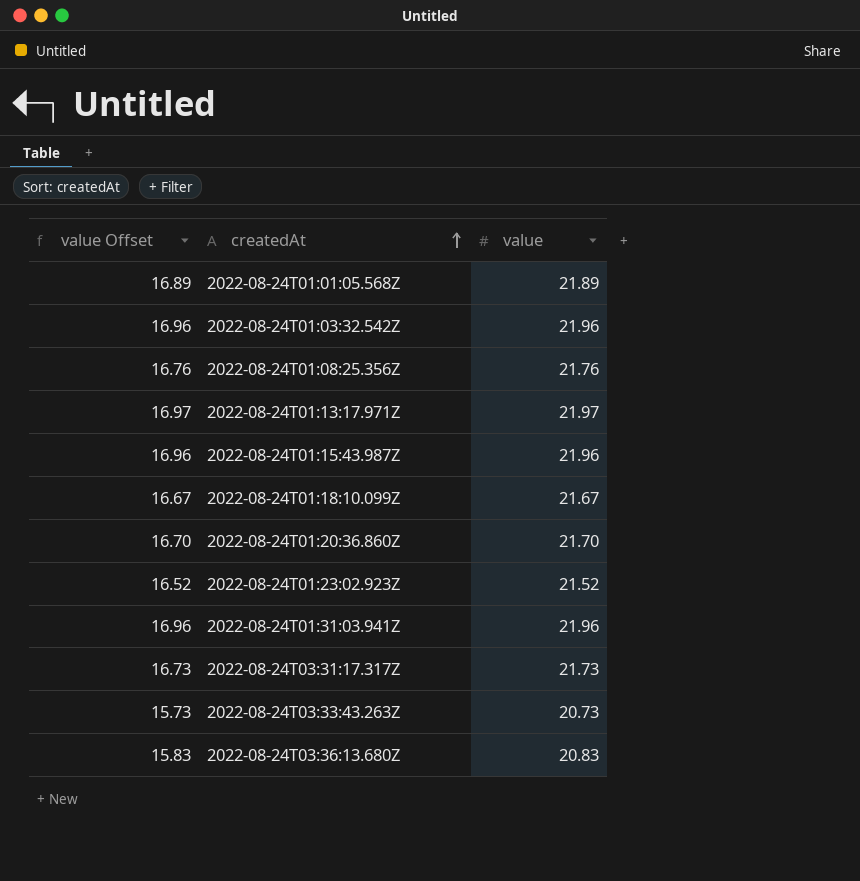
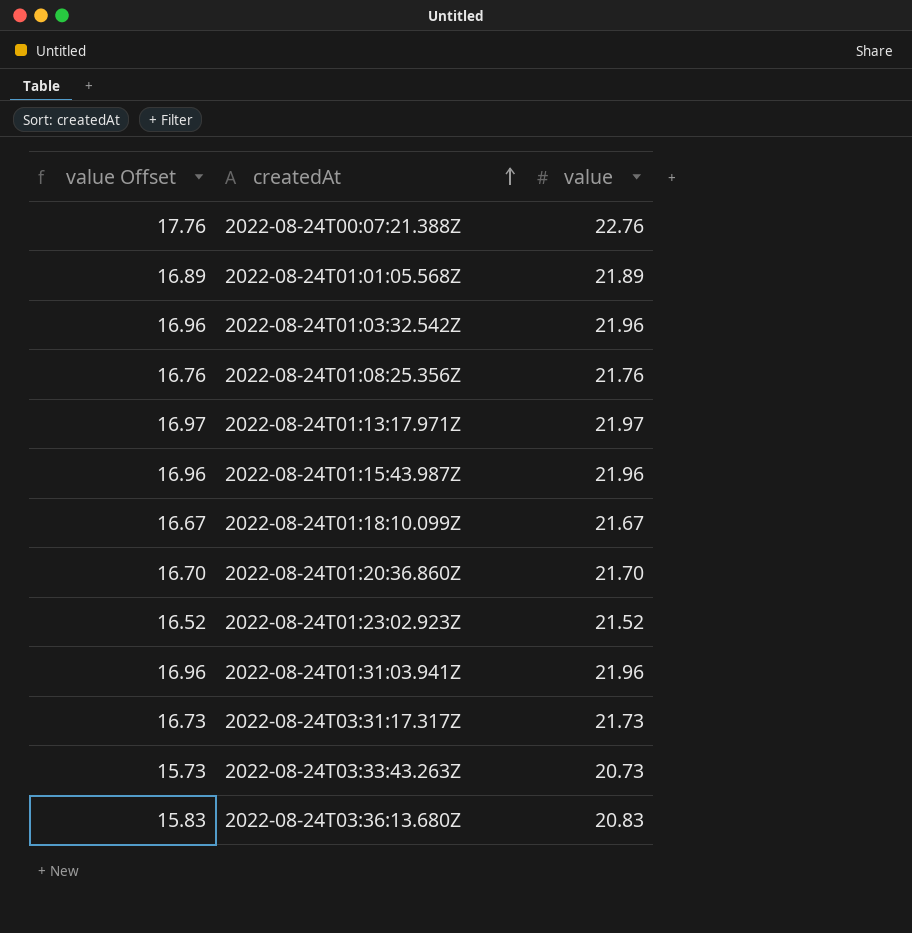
row 2022-08-24T00:07:21.388Z: none -> 17.76 | 22.76

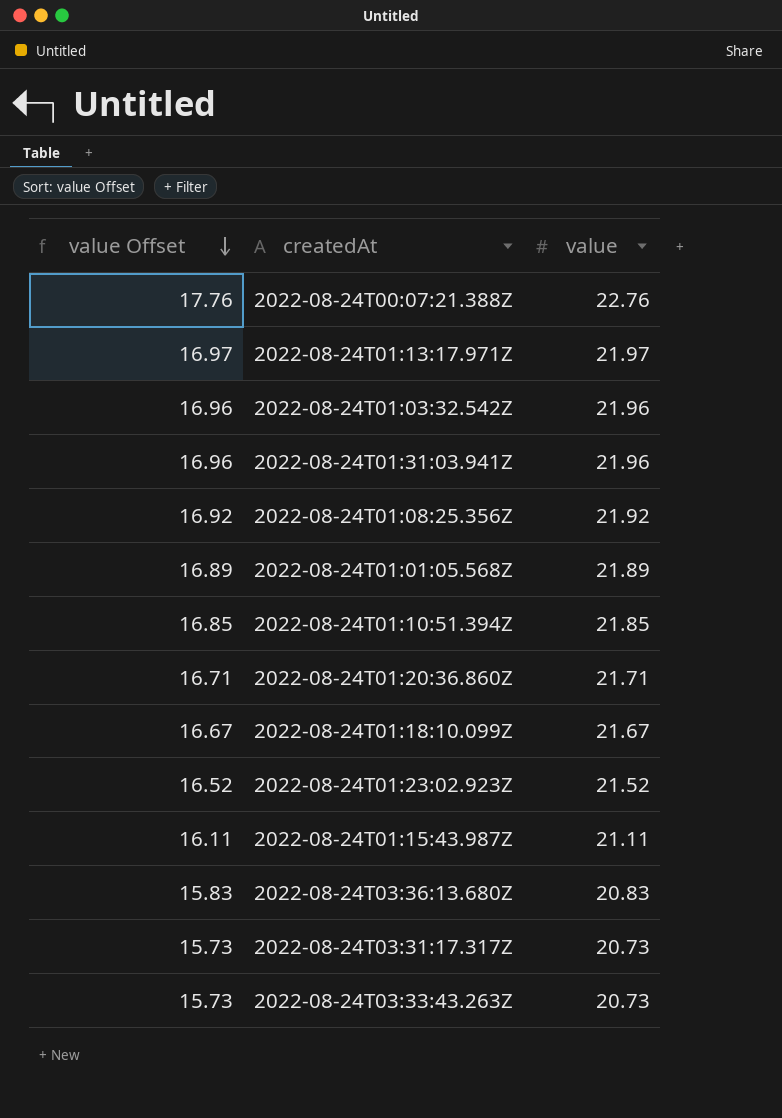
row order: createdAt ascending -> value Offset descending
2022-08-24T01:08:25.356Z | value Offset: 16.76 -> 16.92
2022-08-24T01:08:25.356Z | value: 21.76 -> 21.92
row 2022-08-24T01:10:51.394Z: none -> 16.85 | 21.85
2022-08-24T01:20:36.860Z | value Offset: 16.70 -> 16.71
2022-08-24T01:20:36.860Z | value: 21.70 -> 21.71
2022-08-24T01:15:43.987Z | value Offset: 16.96 -> 16.11
2022-08-24T01:15:43.987Z | value: 21.96 -> 21.11
2022-08-24T03:31:17.317Z | value Offset: 16.73 -> 15.73
2022-08-24T03:31:17.317Z | value: 21.73 -> 20.73

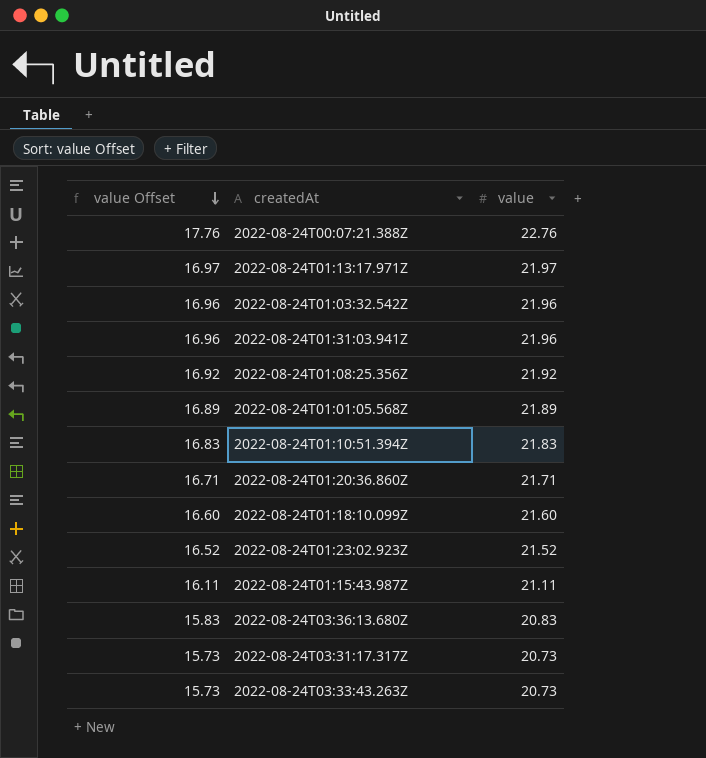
2022-08-24T01:10:51.394Z | value Offset: 16.85 -> 16.83
2022-08-24T01:10:51.394Z | value: 21.85 -> 21.83
2022-08-24T01:18:10.099Z | value Offset: 16.67 -> 16.60
2022-08-24T01:18:10.099Z | value: 21.67 -> 21.60

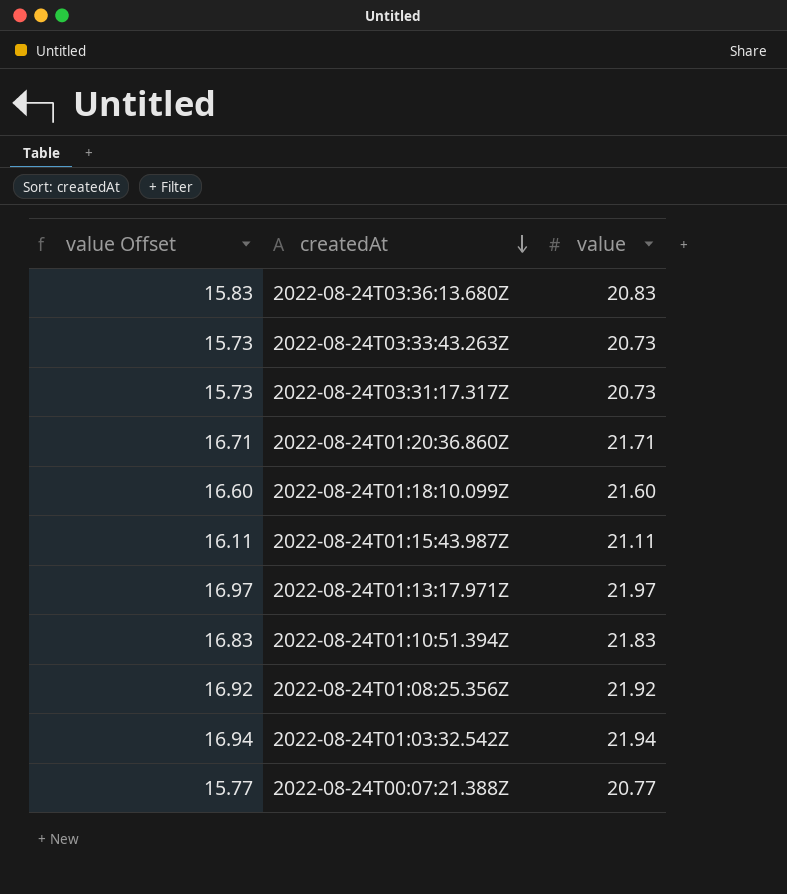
row order: value Offset descending -> createdAt descending
row 2022-08-24T01:31:03.941Z: 16.96 | 21.96 -> none
row 2022-08-24T01:01:05.568Z: 16.89 | 21.89 -> none
row 2022-08-24T01:23:02.923Z: 16.52 | 21.52 -> none
2022-08-24T01:03:32.542Z | value Offset: 16.96 -> 16.94
2022-08-24T01:03:32.542Z | value: 21.96 -> 21.94
2022-08-24T00:07:21.388Z | value Offset: 17.76 -> 15.77
2022-08-24T00:07:21.388Z | value: 22.76 -> 20.77

